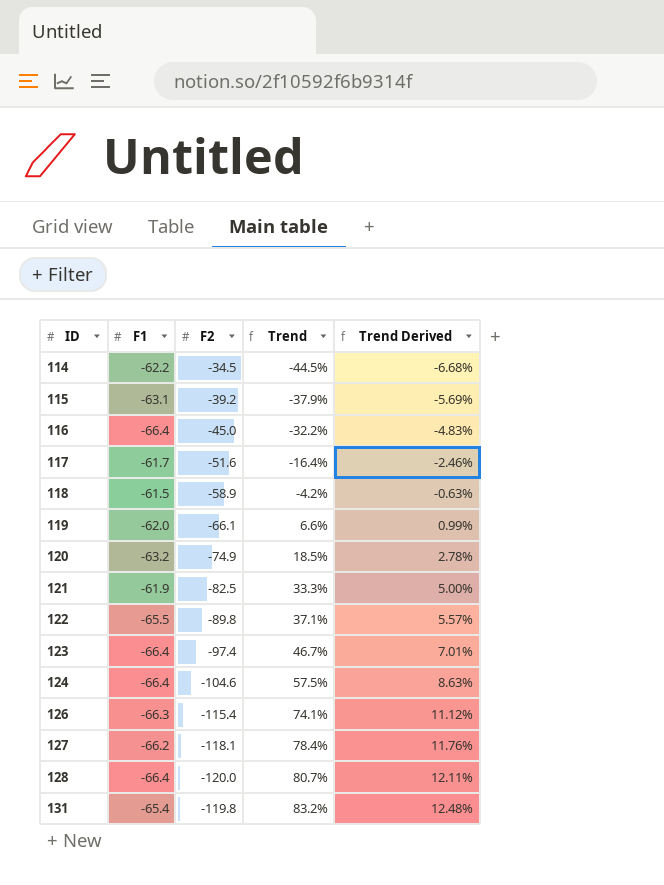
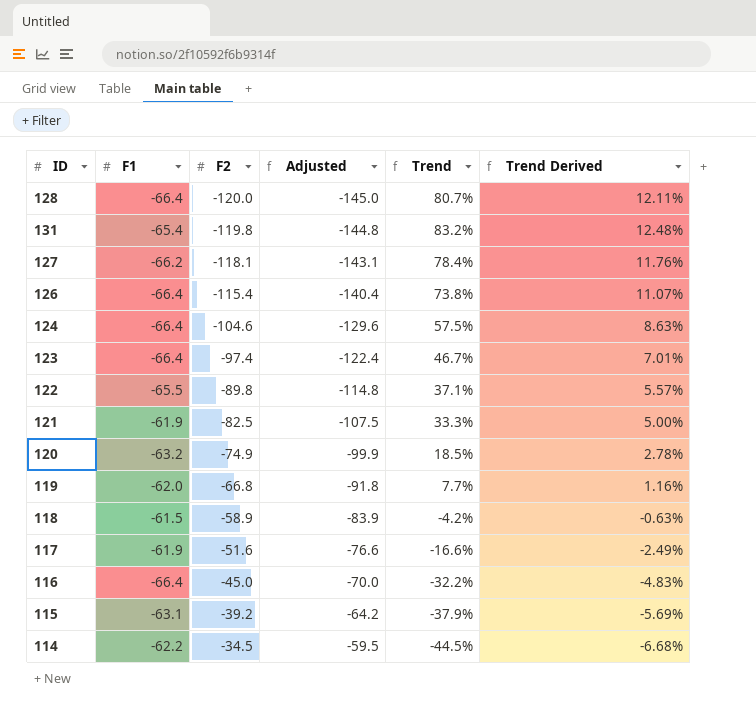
row order: ID ascending -> F2 ascending
column Adjusted | formula: none -> [F2] - 25
126 | F1: -66.3 -> -66.4
126 | Trend: 74.1% -> 73.8%
126 | Trend Derived: 11.12% -> 11.07%
119 | F2: -66.1 -> -66.8
119 | Trend: 6.6% -> 7.7%
119 | Trend Derived: 0.99% -> 1.16%
117 | F1: -61.7 -> -61.9
117 | Trend: -16.4% -> -16.6%
117 | Trend Derived: -2.46% -> -2.49%

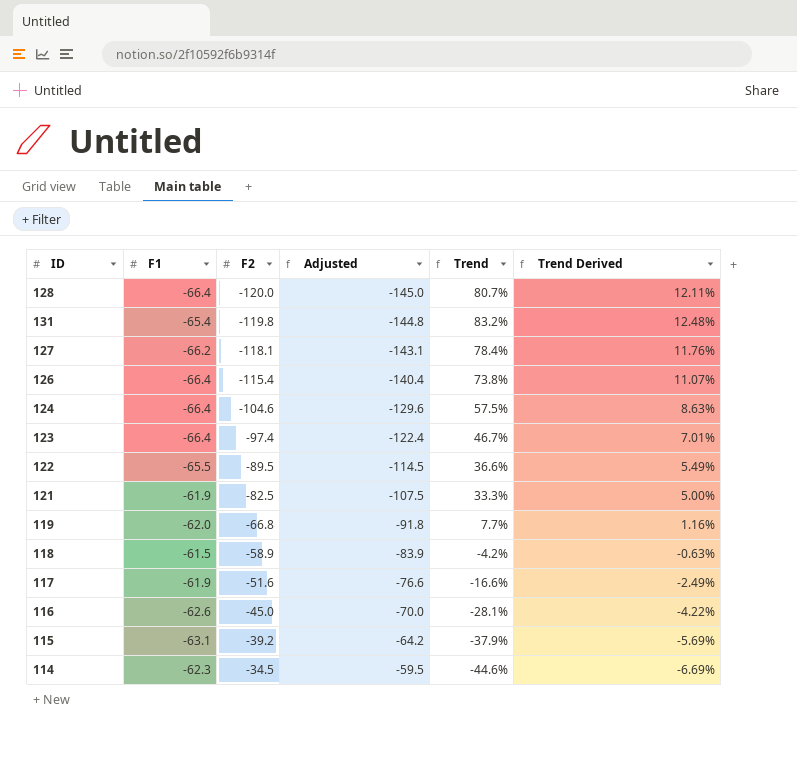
row 120: -63.2 | -74.9 | -99.9 | 18.5% | 2.78% -> none
122 | F2: -89.8 -> -89.5
122 | Adjusted: -114.8 -> -114.5
122 | Trend: 37.1% -> 36.6%
122 | Trend Derived: 5.57% -> 5.49%
116 | F1: -66.4 -> -62.6
116 | Trend: -32.2% -> -28.1%
116 | Trend Derived: -4.83% -> -4.22%
114 | F1: -62.2 -> -62.3
114 | Trend: -44.5% -> -44.6%
114 | Trend Derived: -6.68% -> -6.69%

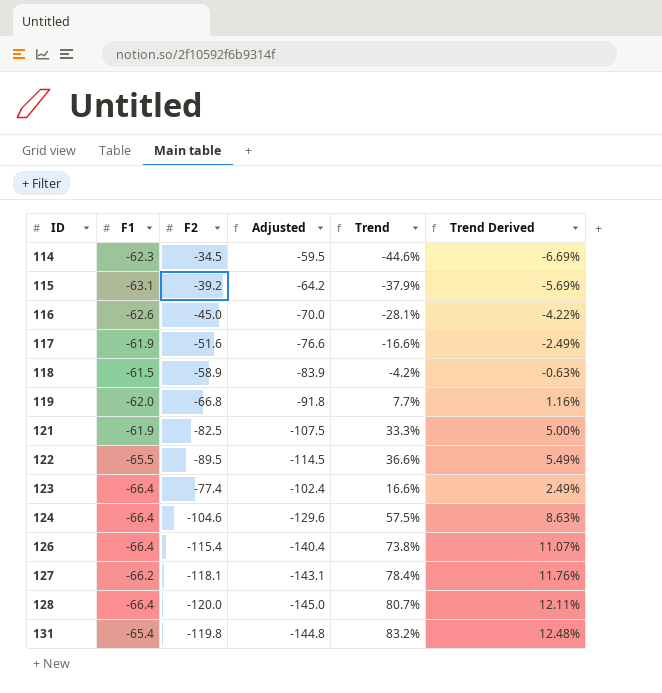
row order: F2 ascending -> ID ascending
123 | F2: -97.4 -> -77.4
123 | Adjusted: -122.4 -> -102.4
123 | Trend: 46.7% -> 16.6%
123 | Trend Derived: 7.01% -> 2.49%

